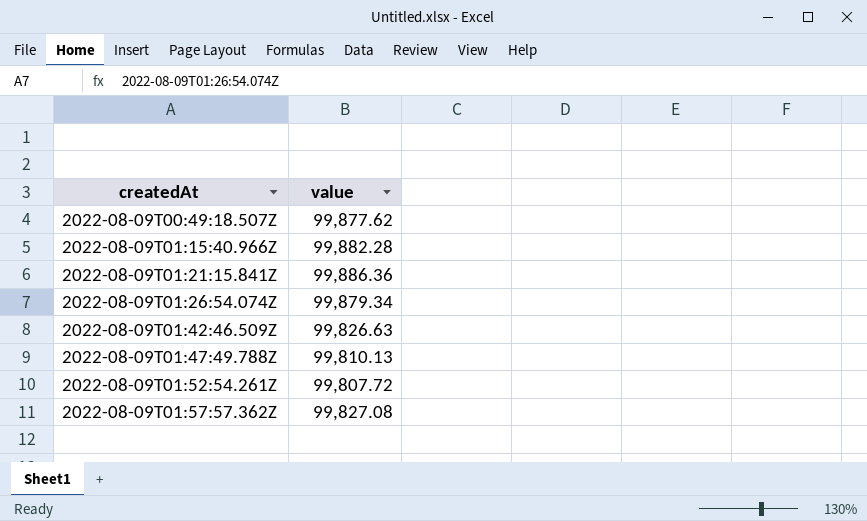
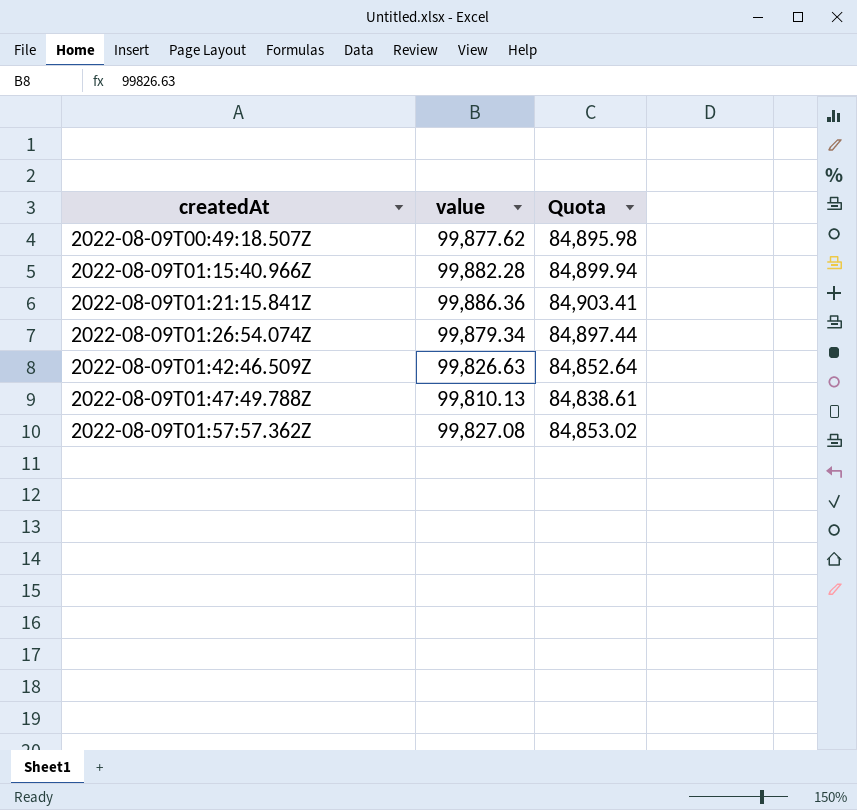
column Quota | formula: none -> [value] * 0.85
row 2022-08-09T01:52:54.261Z: 99,807.72 -> none

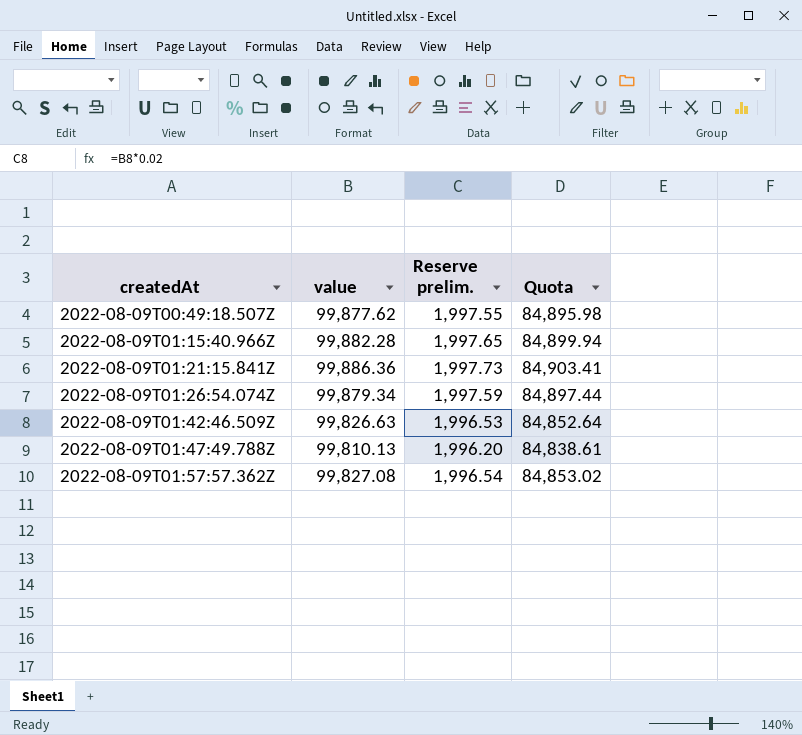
column Reserve prelim. | formula: none -> [value] * 0.02

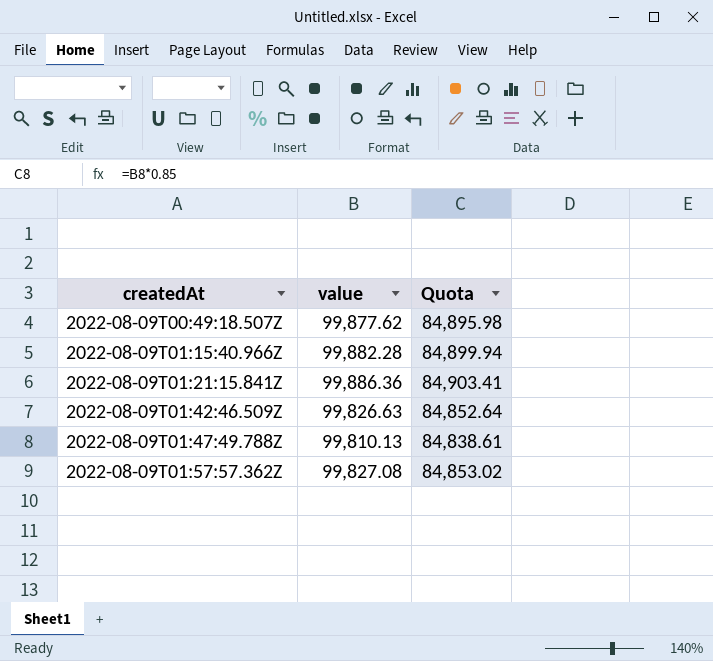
column Reserve prelim. | formula: [value] * 0.02 -> none
row 2022-08-09T01:26:54.074Z: 99,879.34 | 1,997.59 | 84,897.44 -> none

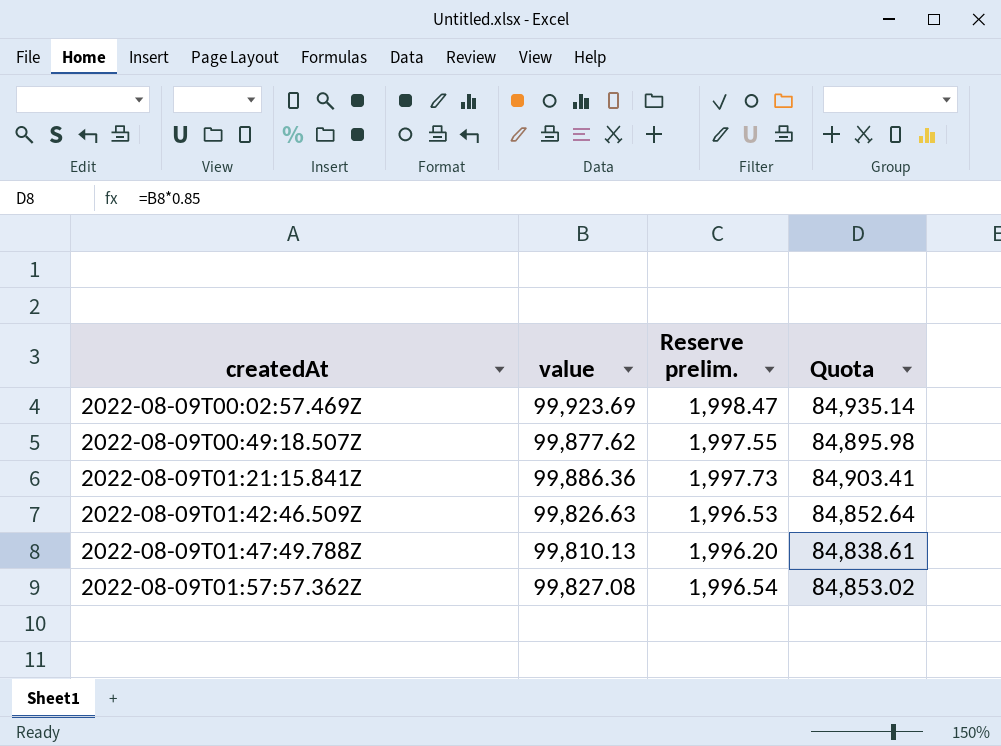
column Reserve prelim. | formula: none -> [value] * 0.02
row 2022-08-09T01:15:40.966Z: 99,882.28 | 84,899.94 -> none
row 2022-08-09T00:02:57.469Z: none -> 99,923.69 | 1,998.47 | 84,935.14

